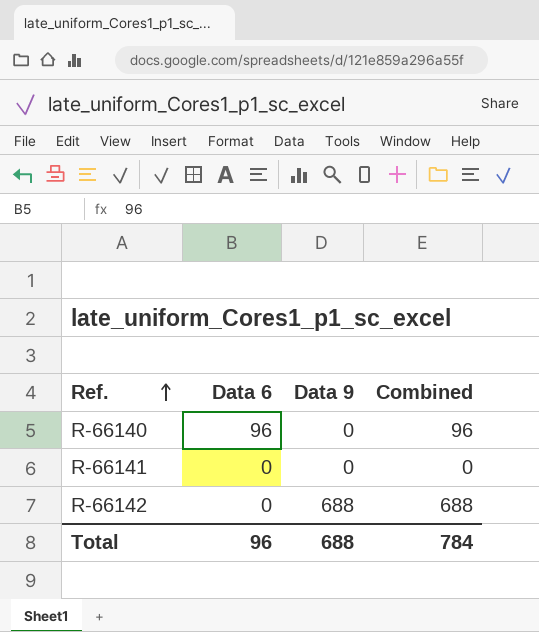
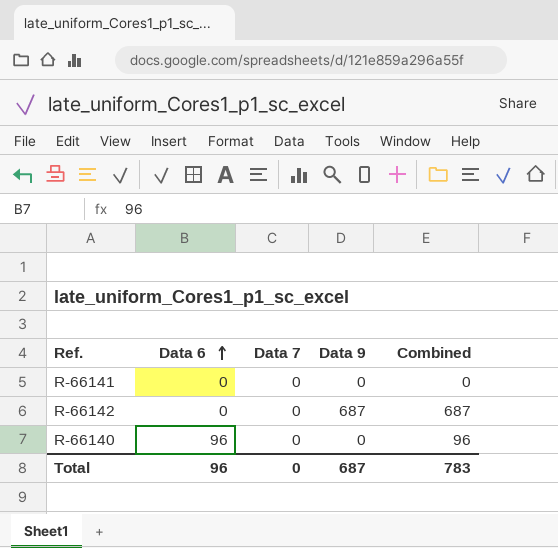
row order: Ref. ascending -> Data 6 ascending
column Data 7 | position: none -> 3
R-66142 | Data 9: 688 -> 687
R-66142 | Combined: 688 -> 687
Total | Data 9: 688 -> 687
Total | Combined: 784 -> 783

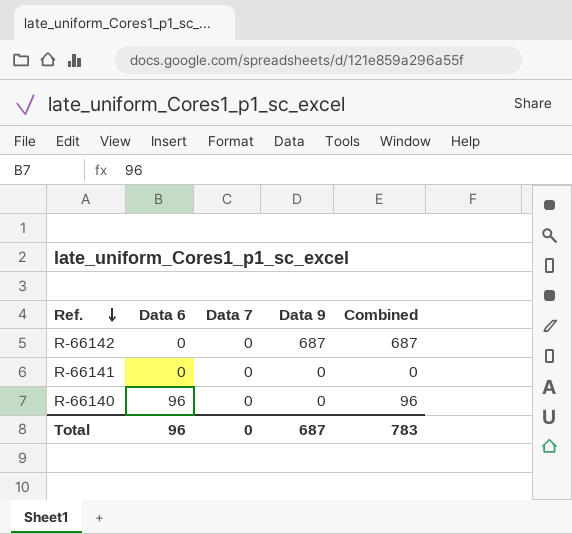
row order: Data 6 ascending -> Ref. descending

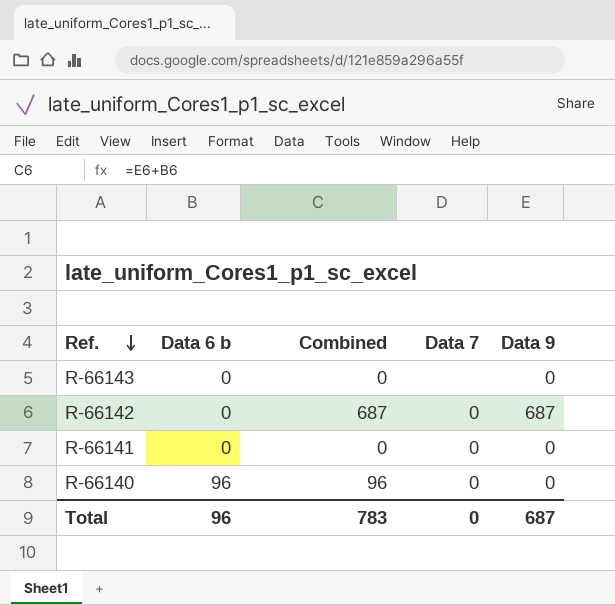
column name: Data 6 -> Data 6 b
column Combined | position: 5 -> 3
row R-66143: none -> 0 | 0 | none | 0

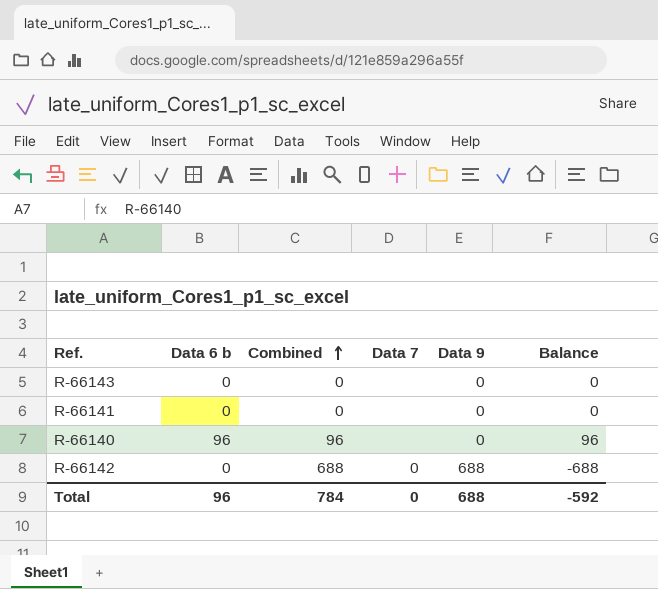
row order: Ref. descending -> Combined ascending
column Balance | formula: none -> [Data 6 b] - [Data 9]
R-66141 | Data 7: 0 -> none
R-66140 | Data 7: 0 -> none
R-66142 | Combined: 687 -> 688
R-66142 | Data 9: 687 -> 688
Total | Combined: 783 -> 784
Total | Data 9: 687 -> 688

